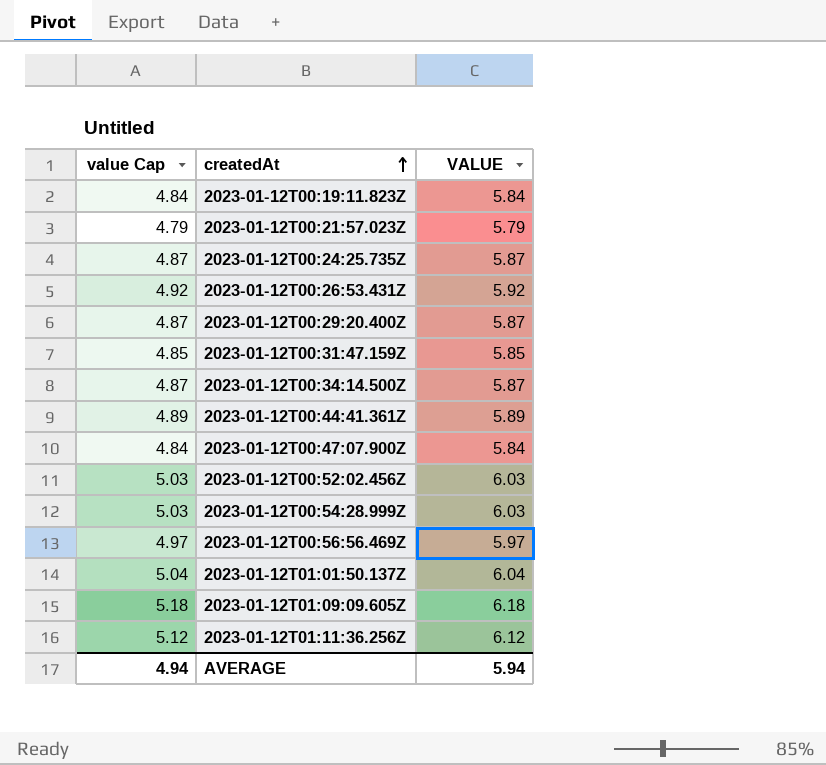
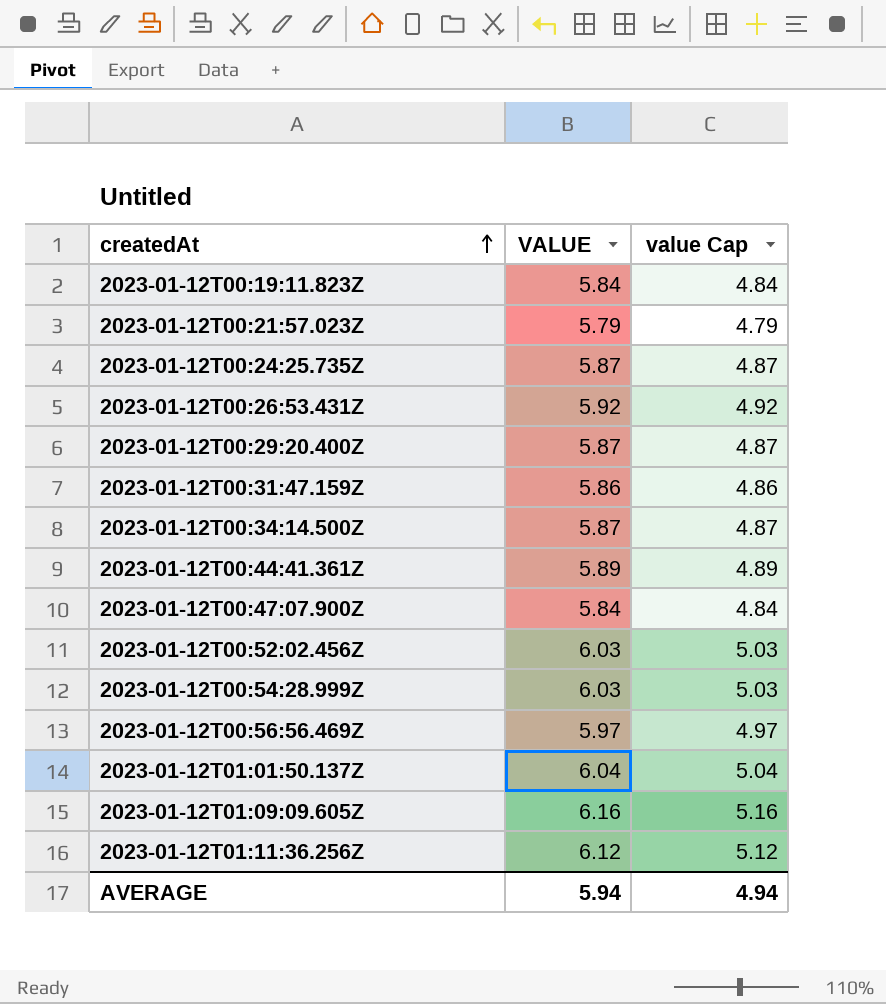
column value Cap | position: 1 -> 3
2023-01-12T00:31:47.159Z | VALUE: 5.85 -> 5.86
2023-01-12T00:31:47.159Z | value Cap: 4.85 -> 4.86
2023-01-12T01:09:09.605Z | VALUE: 6.18 -> 6.16
2023-01-12T01:09:09.605Z | value Cap: 5.18 -> 5.16

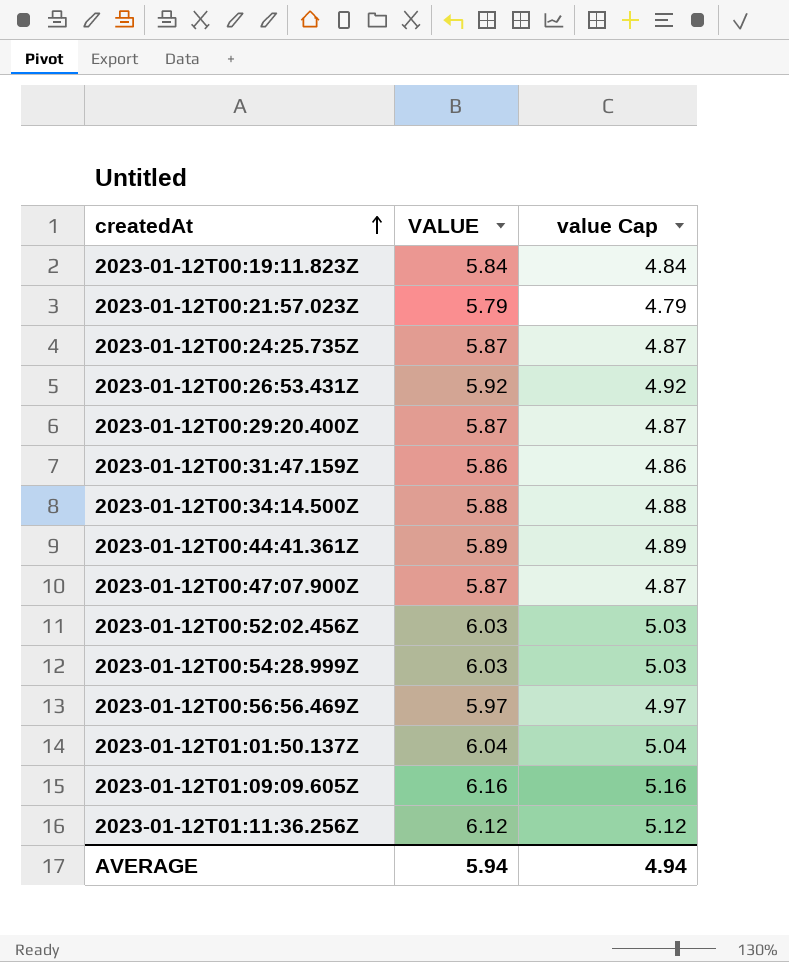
2023-01-12T00:34:14.500Z | VALUE: 5.87 -> 5.88
2023-01-12T00:34:14.500Z | value Cap: 4.87 -> 4.88
2023-01-12T00:47:07.900Z | VALUE: 5.84 -> 5.87
2023-01-12T00:47:07.900Z | value Cap: 4.84 -> 4.87

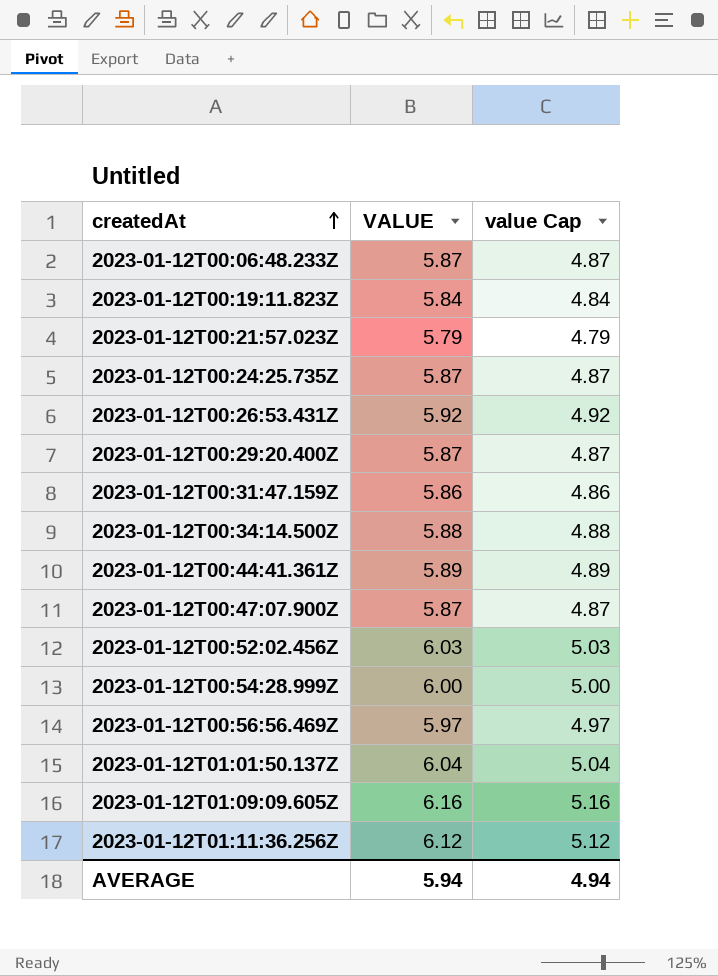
row 2023-01-12T00:06:48.233Z: none -> 5.87 | 4.87
2023-01-12T00:54:28.999Z | VALUE: 6.03 -> 6.00
2023-01-12T00:54:28.999Z | value Cap: 5.03 -> 5.00

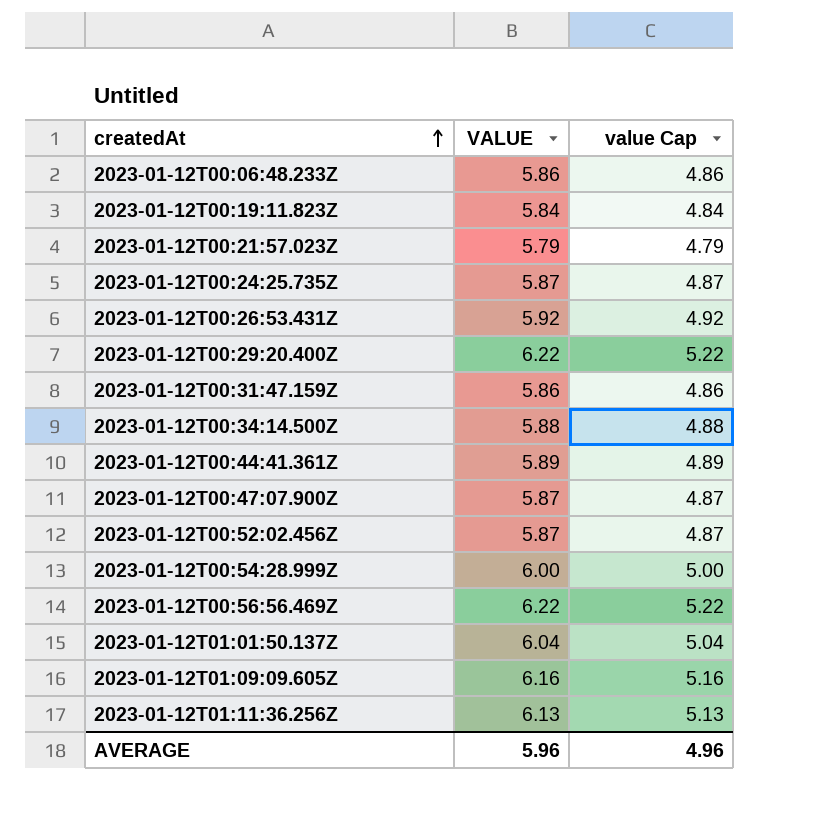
2023-01-12T00:06:48.233Z | VALUE: 5.87 -> 5.86
2023-01-12T00:06:48.233Z | value Cap: 4.87 -> 4.86
2023-01-12T00:29:20.400Z | VALUE: 5.87 -> 6.22
2023-01-12T00:29:20.400Z | value Cap: 4.87 -> 5.22
2023-01-12T00:52:02.456Z | VALUE: 6.03 -> 5.87
2023-01-12T00:52:02.456Z | value Cap: 5.03 -> 4.87
2023-01-12T00:56:56.469Z | VALUE: 5.97 -> 6.22
2023-01-12T00:56:56.469Z | value Cap: 4.97 -> 5.22
2023-01-12T01:11:36.256Z | VALUE: 6.12 -> 6.13
2023-01-12T01:11:36.256Z | value Cap: 5.12 -> 5.13
AVERAGE | VALUE: 5.94 -> 5.96
AVERAGE | value Cap: 4.94 -> 4.96

